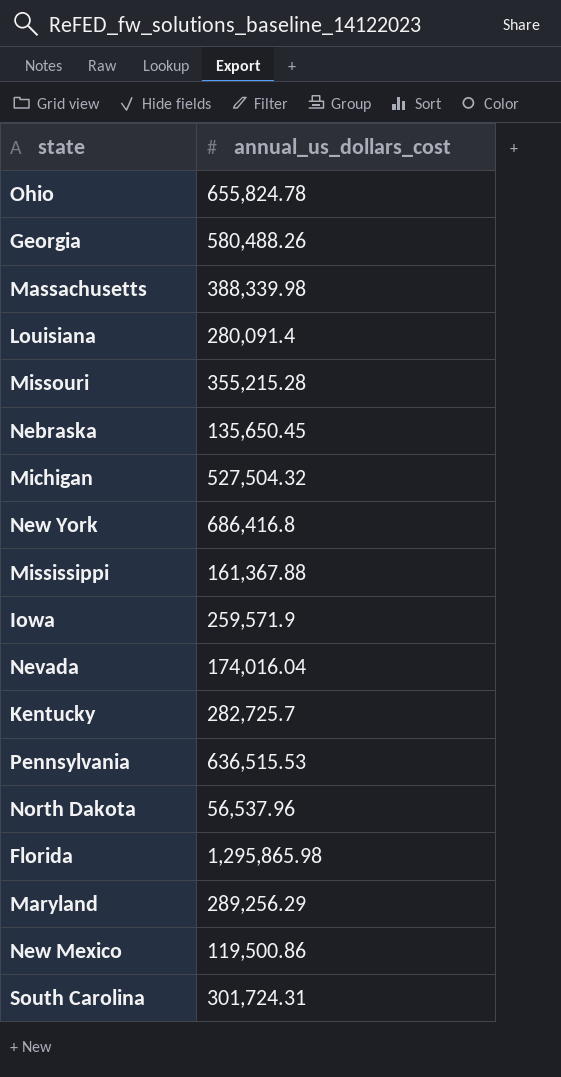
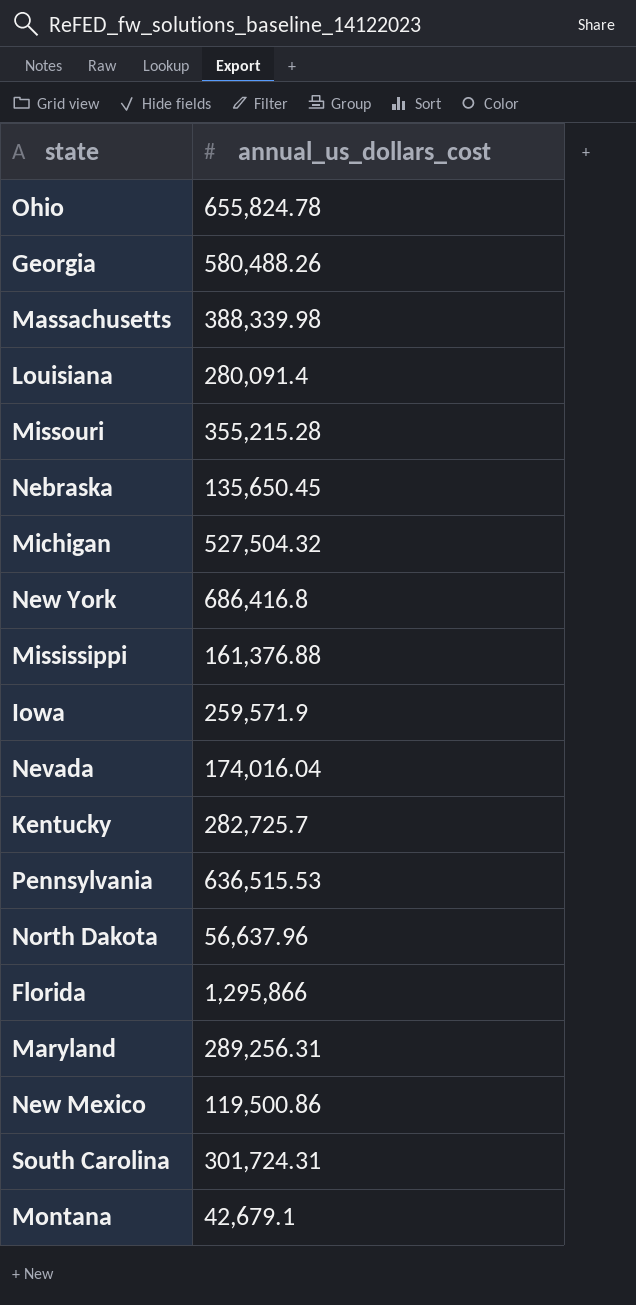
Mississippi | annual_us_dollars_cost: 161,367.88 -> 161,376.88
North Dakota | annual_us_dollars_cost: 56,537.96 -> 56,637.96
Florida | annual_us_dollars_cost: 1,295,865.98 -> 1,295,866
Maryland | annual_us_dollars_cost: 289,256.29 -> 289,256.31
row Montana: none -> 42,679.1

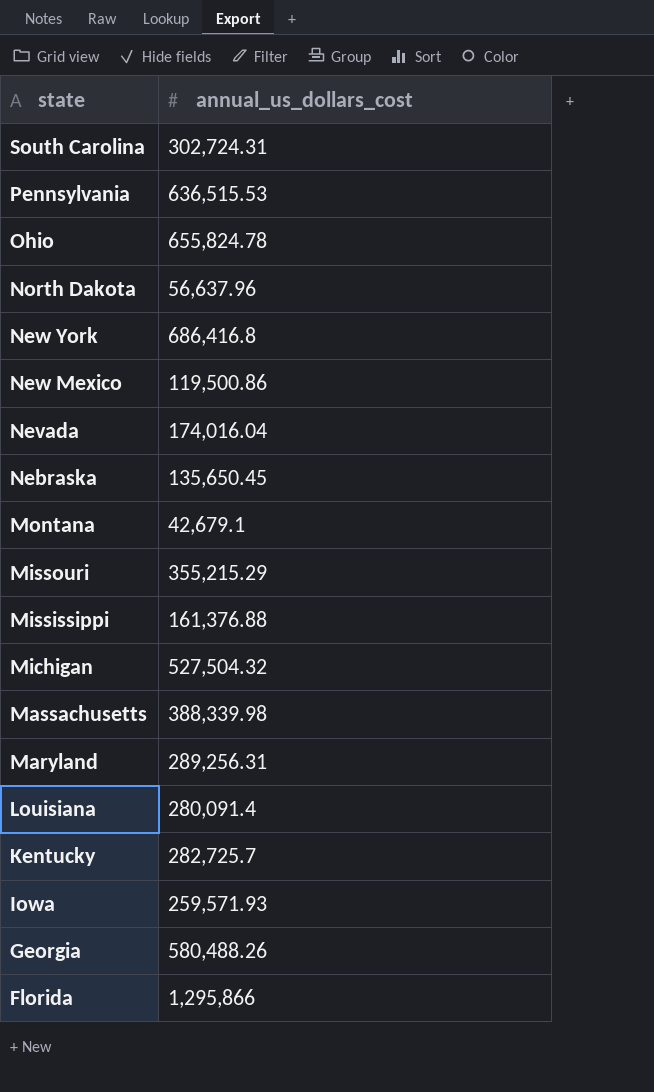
row order: none -> state descending
South Carolina | annual_us_dollars_cost: 301,724.31 -> 302,724.31
Missouri | annual_us_dollars_cost: 355,215.28 -> 355,215.29
Iowa | annual_us_dollars_cost: 259,571.9 -> 259,571.93

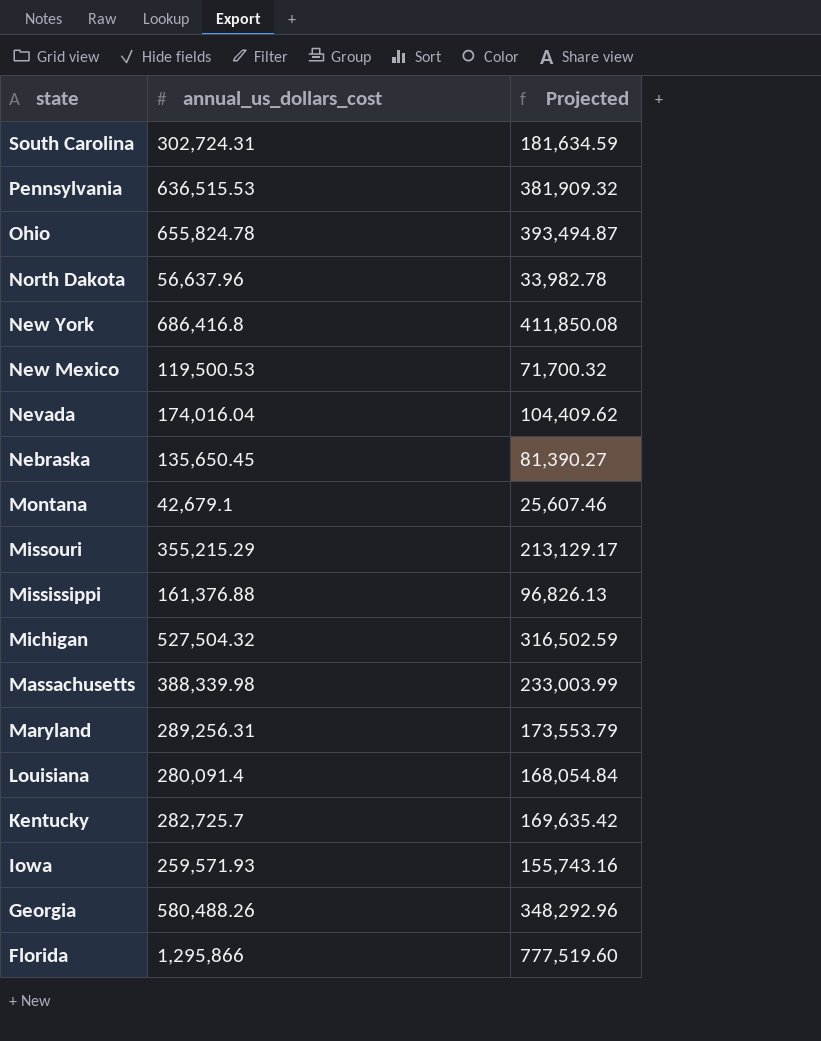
column Projected | formula: none -> [annual_us_dollars_cost] * 0.6
New Mexico | annual_us_dollars_cost: 119,500.86 -> 119,500.53

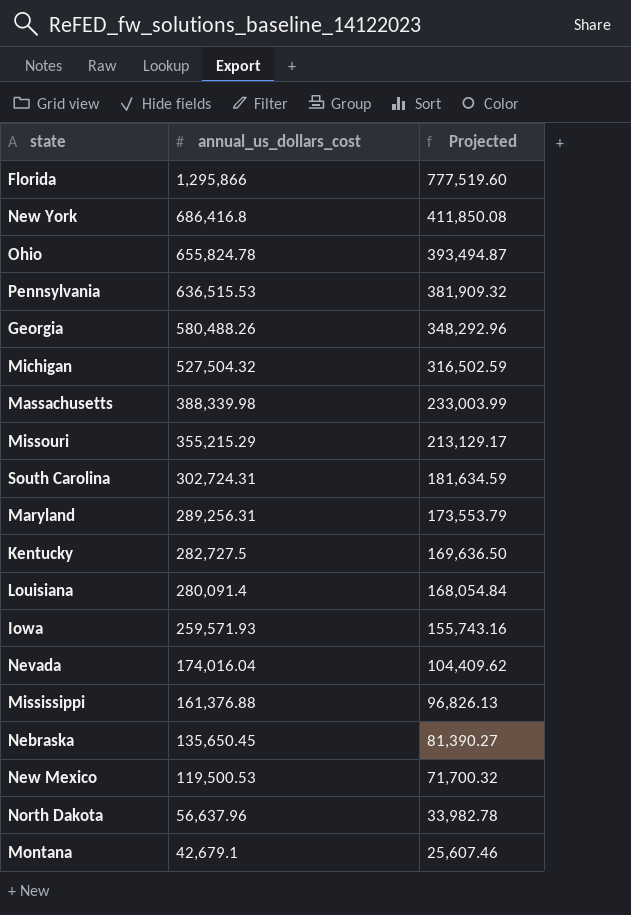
row order: state descending -> annual_us_dollars_cost descending
Kentucky | annual_us_dollars_cost: 282,725.7 -> 282,727.5
Kentucky | Projected: 169,635.42 -> 169,636.50

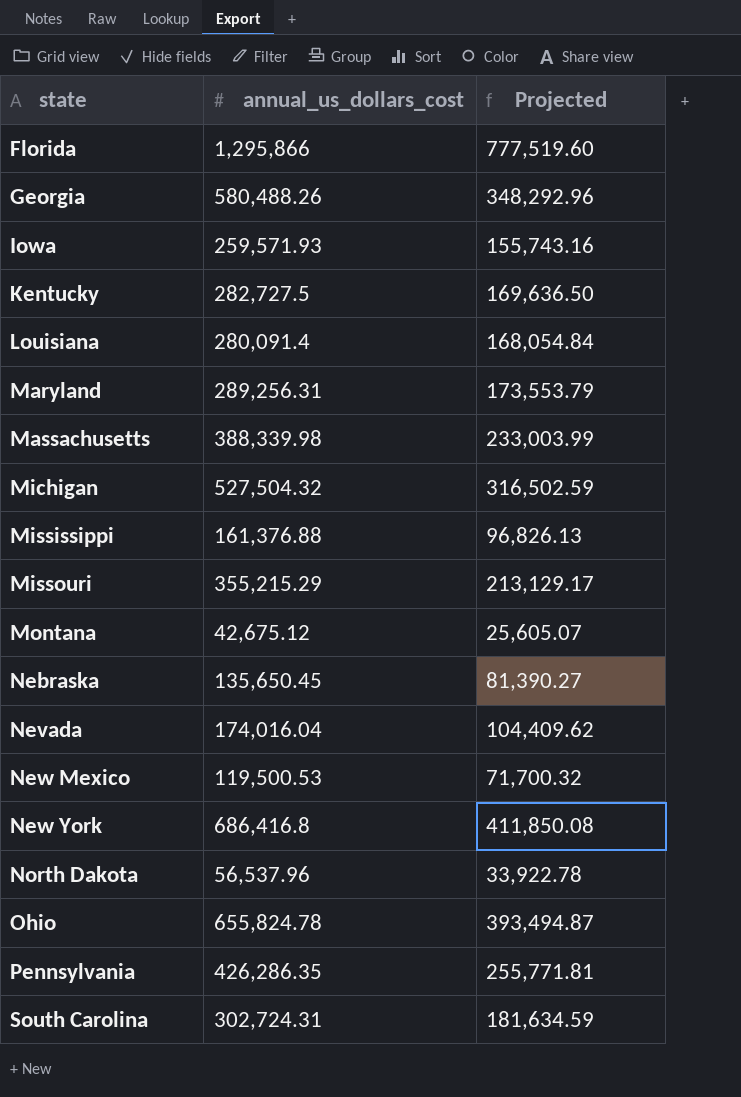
row order: annual_us_dollars_cost descending -> state ascending
Montana | annual_us_dollars_cost: 42,679.1 -> 42,675.12
Montana | Projected: 25,607.46 -> 25,605.07
North Dakota | annual_us_dollars_cost: 56,637.96 -> 56,537.96
North Dakota | Projected: 33,982.78 -> 33,922.78
Pennsylvania | annual_us_dollars_cost: 636,515.53 -> 426,286.35
Pennsylvania | Projected: 381,909.32 -> 255,771.81

